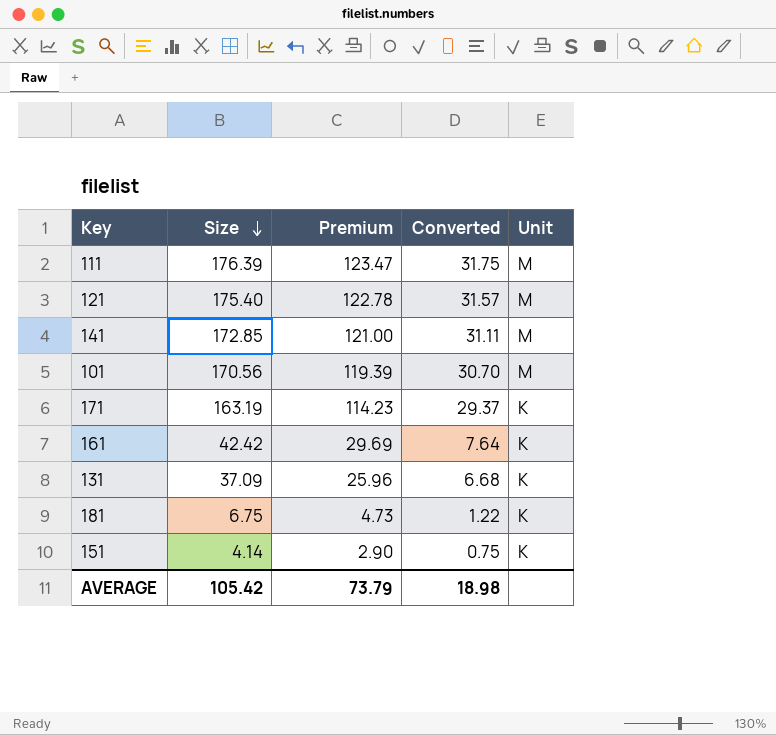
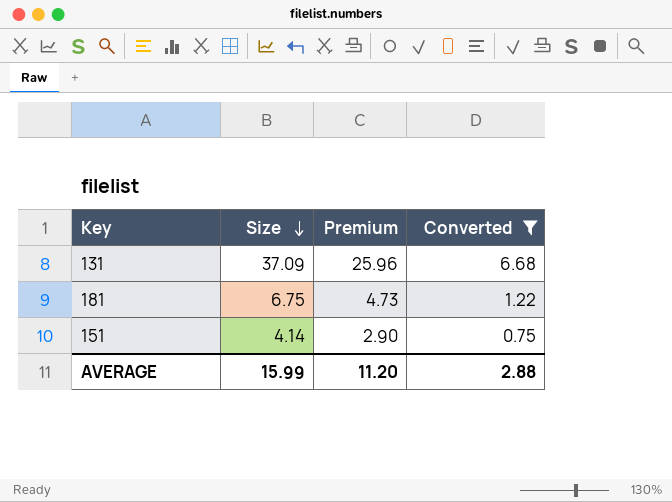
filter: none -> Converted <= 6.68
column Unit | position: 5 -> none
AVERAGE | Size: 105.42 -> 15.99
AVERAGE | Premium: 73.79 -> 11.20
AVERAGE | Converted: 18.98 -> 2.88

